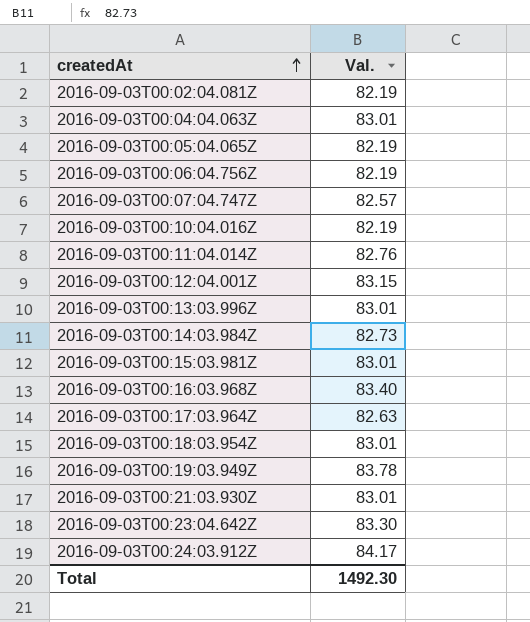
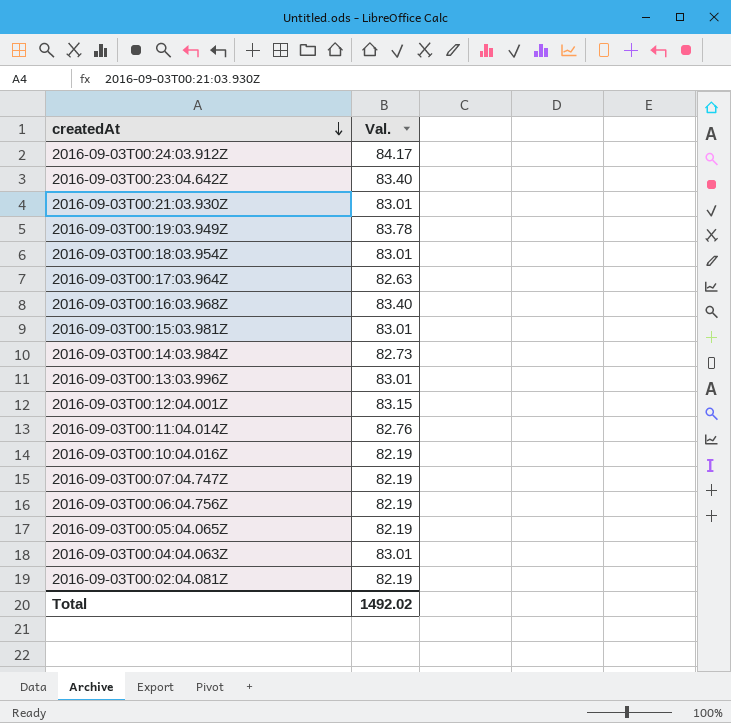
row order: createdAt ascending -> createdAt descending
2016-09-03T00:23:04.642Z | Val.: 83.30 -> 83.40
2016-09-03T00:07:04.747Z | Val.: 82.57 -> 82.19
Total | Val.: 1492.30 -> 1492.02

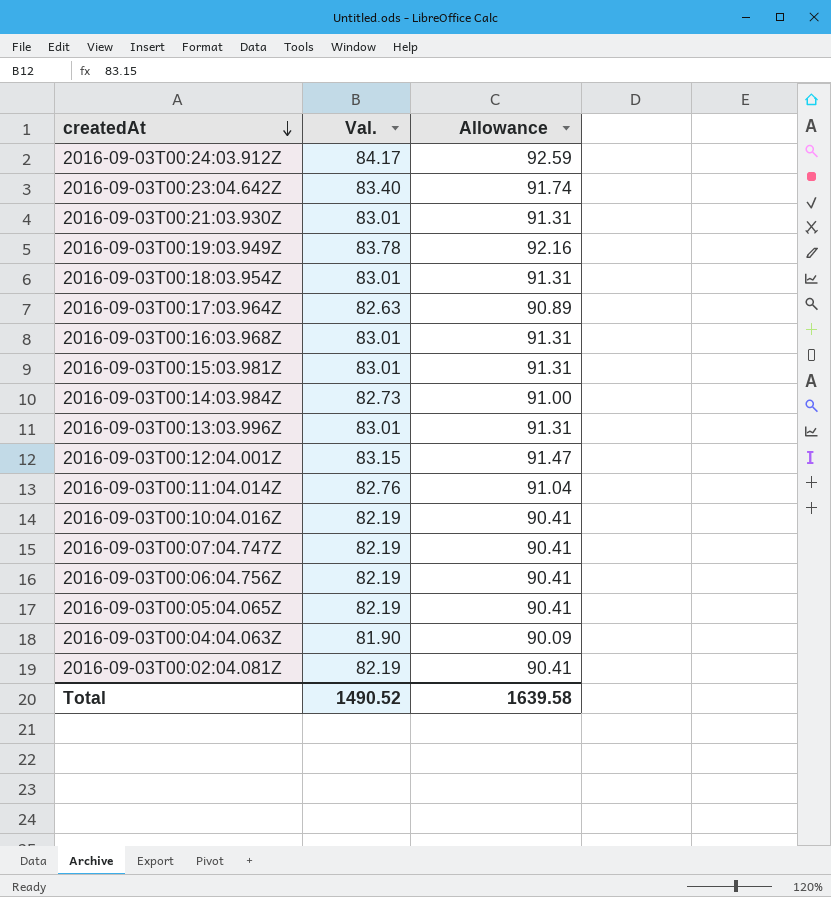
column Allowance | formula: none -> [Val.] * 1.1
2016-09-03T00:16:03.968Z | Val.: 83.40 -> 83.01
2016-09-03T00:04:04.063Z | Val.: 83.01 -> 81.90
Total | Val.: 1492.02 -> 1490.52

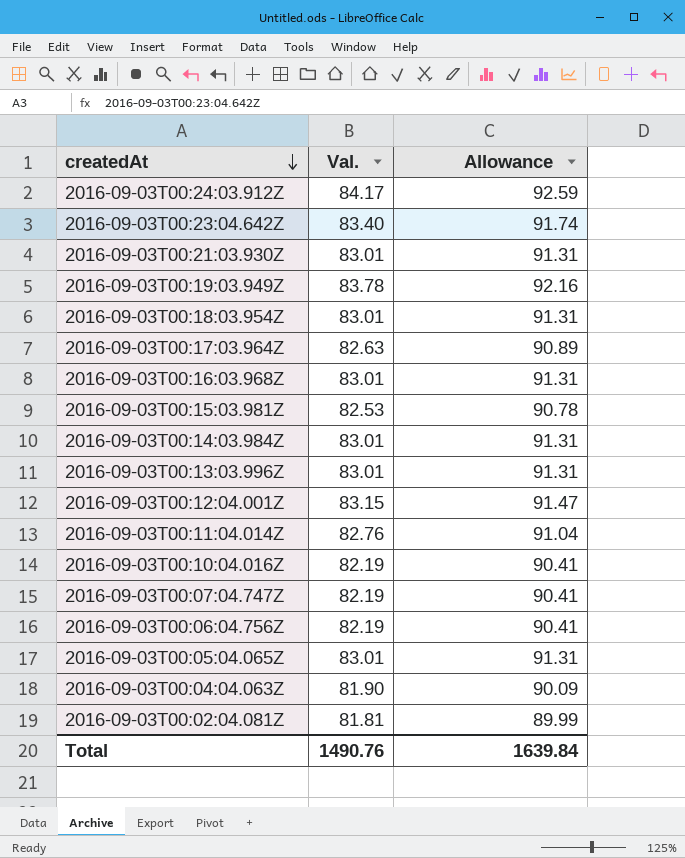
2016-09-03T00:15:03.981Z | Val.: 83.01 -> 82.53
2016-09-03T00:15:03.981Z | Allowance: 91.31 -> 90.78
2016-09-03T00:14:03.984Z | Val.: 82.73 -> 83.01
2016-09-03T00:14:03.984Z | Allowance: 91.00 -> 91.31
2016-09-03T00:05:04.065Z | Val.: 82.19 -> 83.01
2016-09-03T00:05:04.065Z | Allowance: 90.41 -> 91.31
2016-09-03T00:02:04.081Z | Val.: 82.19 -> 81.81
2016-09-03T00:02:04.081Z | Allowance: 90.41 -> 89.99
Total | Val.: 1490.52 -> 1490.76
Total | Allowance: 1639.58 -> 1639.84

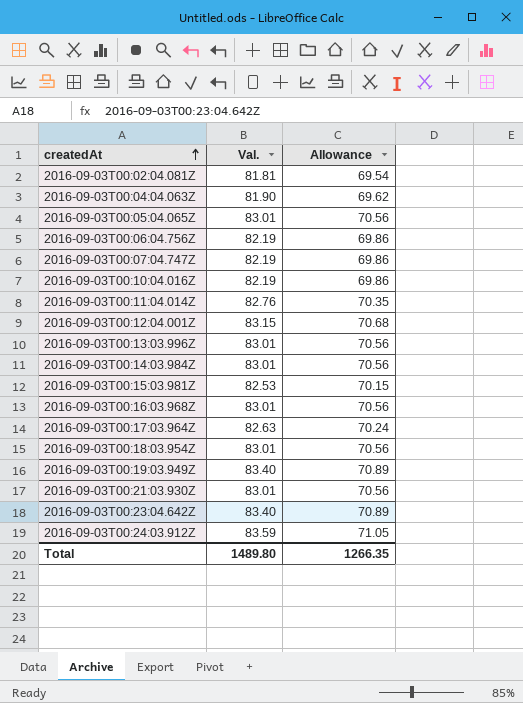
row order: createdAt descending -> createdAt ascending
column Allowance | formula: [Val.] * 1.1 -> [Val.] * 0.85
2016-09-03T00:19:03.949Z | Val.: 83.78 -> 83.40
2016-09-03T00:24:03.912Z | Val.: 84.17 -> 83.59
Total | Val.: 1490.76 -> 1489.80
Total | Allowance: 1639.84 -> 1266.35

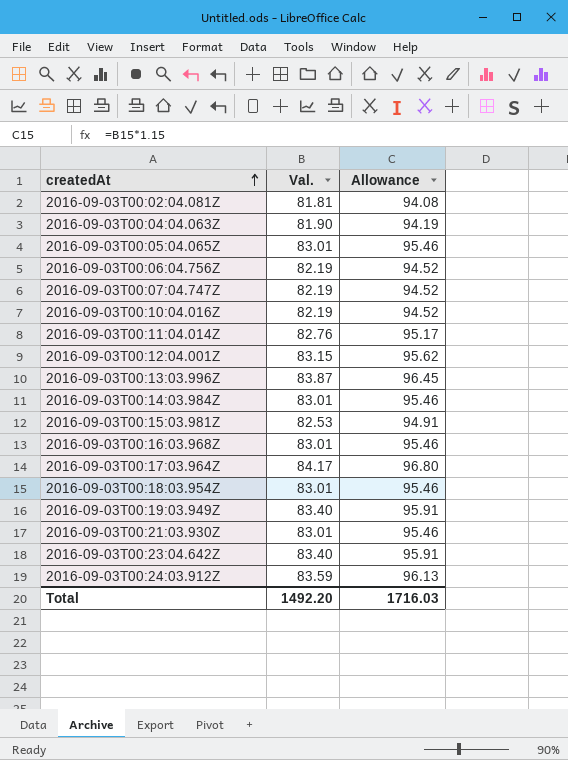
column Allowance | formula: [Val.] * 0.85 -> [Val.] * 1.15
2016-09-03T00:13:03.996Z | Val.: 83.01 -> 83.87
2016-09-03T00:17:03.964Z | Val.: 82.63 -> 84.17
Total | Val.: 1489.80 -> 1492.20
Total | Allowance: 1266.35 -> 1716.03

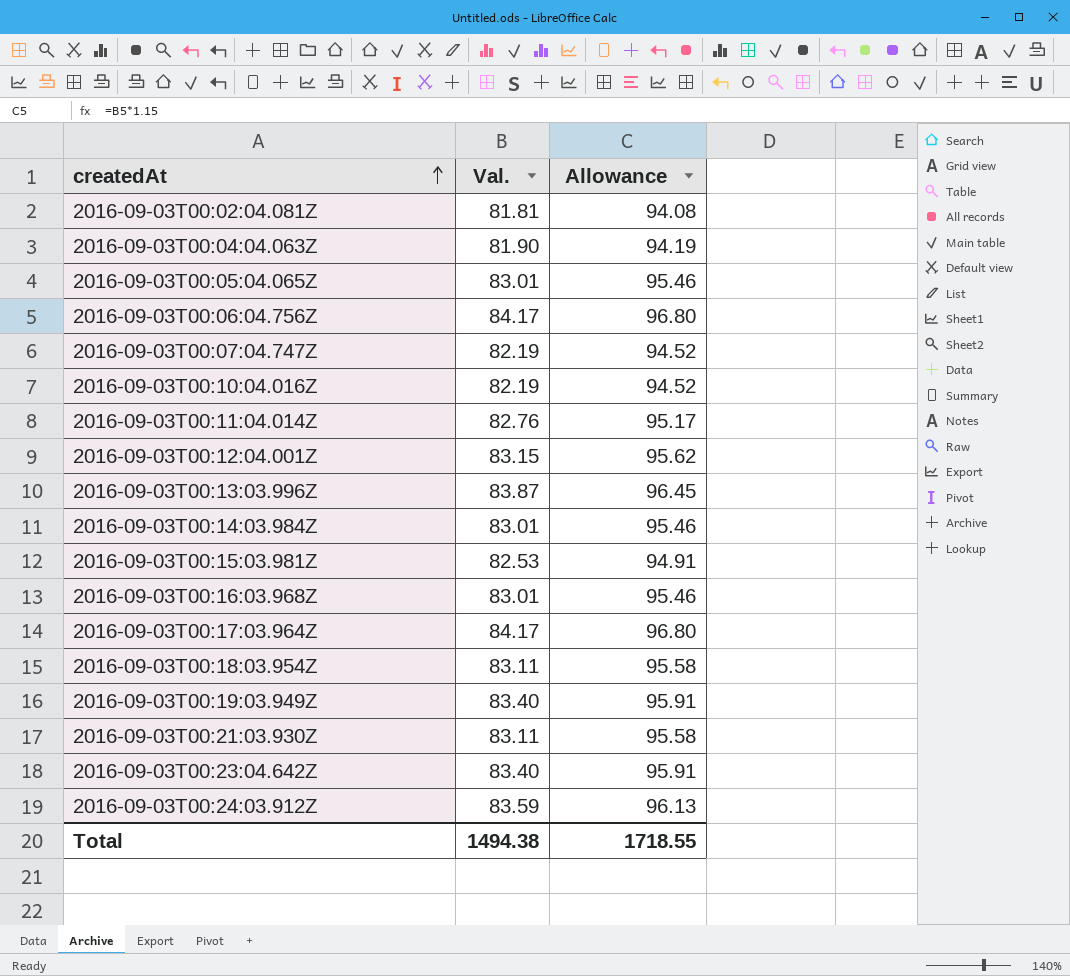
2016-09-03T00:06:04.756Z | Val.: 82.19 -> 84.17
2016-09-03T00:06:04.756Z | Allowance: 94.52 -> 96.80
2016-09-03T00:18:03.954Z | Val.: 83.01 -> 83.11
2016-09-03T00:18:03.954Z | Allowance: 95.46 -> 95.58
2016-09-03T00:21:03.930Z | Val.: 83.01 -> 83.11
2016-09-03T00:21:03.930Z | Allowance: 95.46 -> 95.58
Total | Val.: 1492.20 -> 1494.38
Total | Allowance: 1716.03 -> 1718.55

